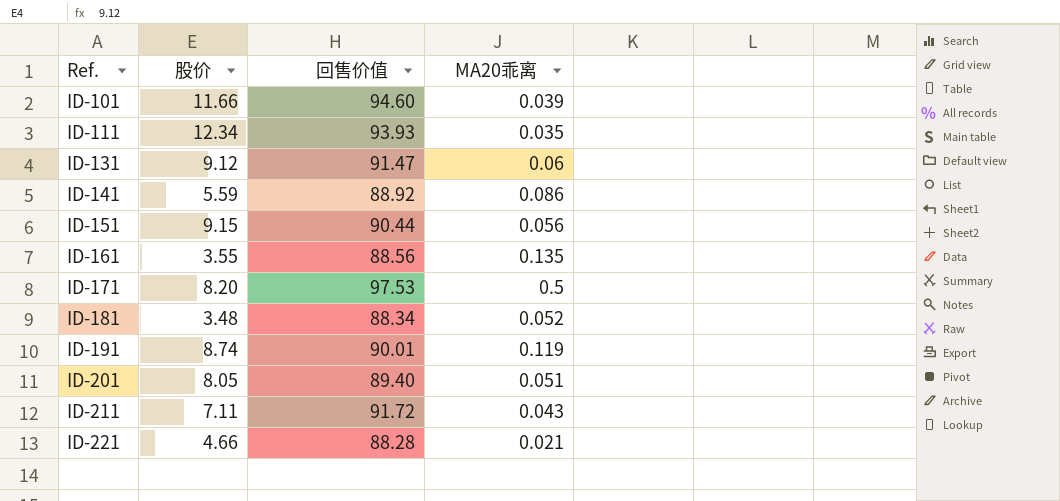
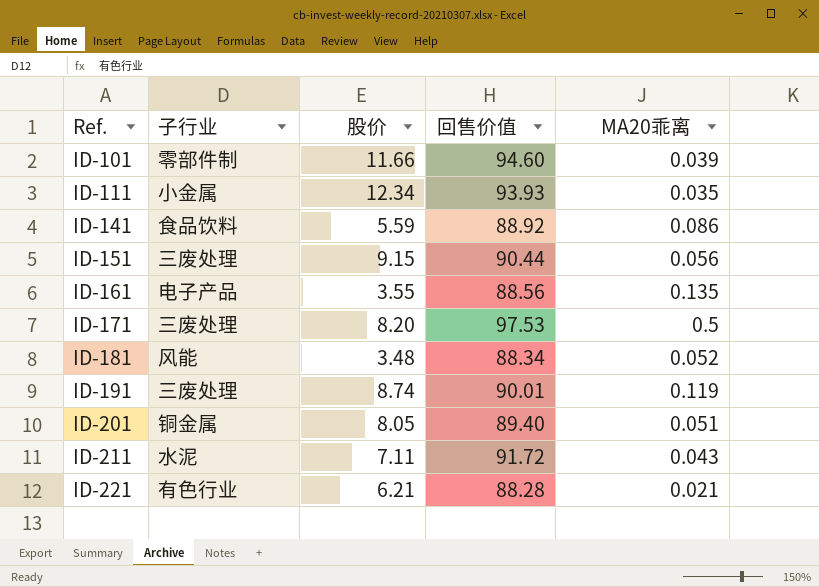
column 子行业 | position: none -> 2
row ID-131: 9.12 | 91.47 | 0.06 -> none
ID-221 | 股价: 4.66 -> 6.21

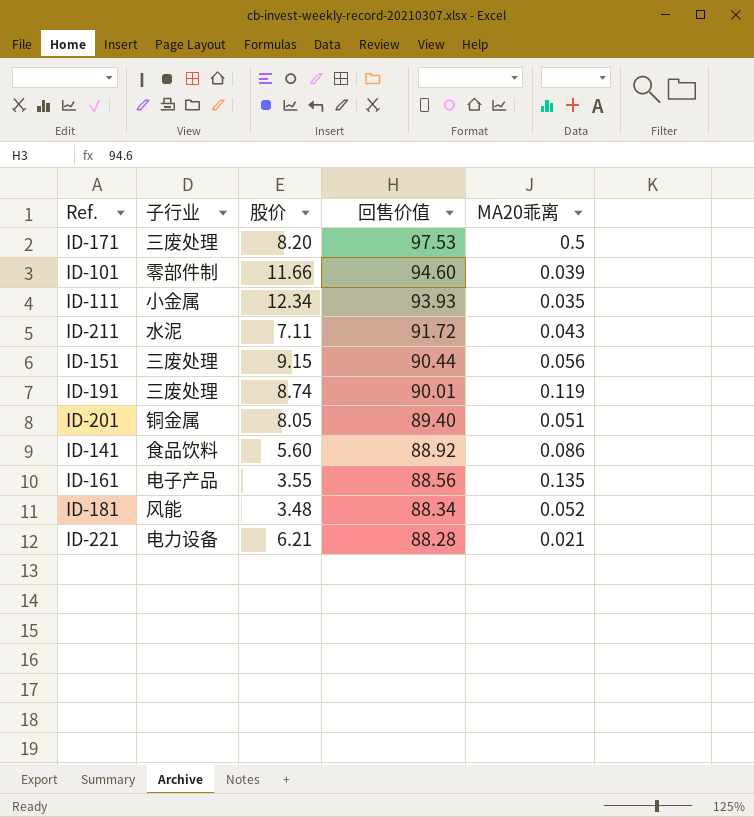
row order: Ref. ascending -> 回售价值 descending
ID-141 | 股价: 5.59 -> 5.60
ID-221 | 子行业: 有色行业 -> 电力设备

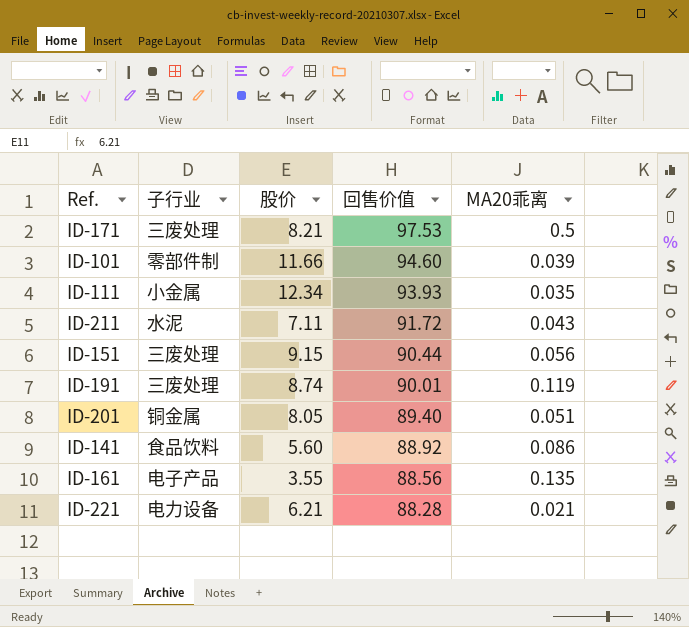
row ID-181: 风能 | 3.48 | 88.34 | 0.052 -> none
ID-171 | 股价: 8.20 -> 8.21

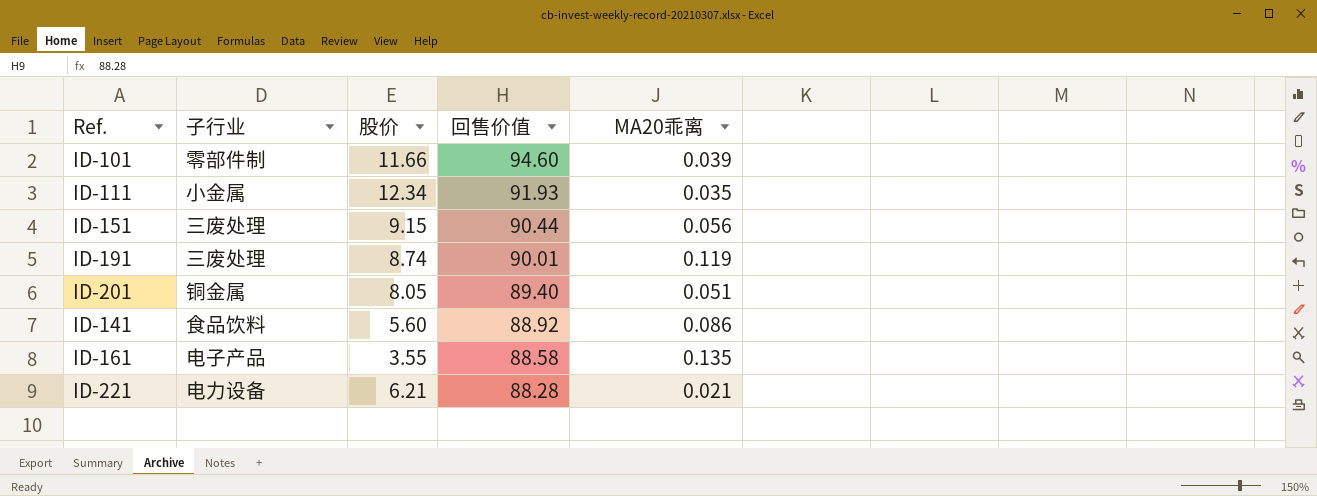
row ID-171: 三废处理 | 8.21 | 97.53 | 0.5 -> none
row ID-211: 水泥 | 7.11 | 91.72 | 0.043 -> none
ID-111 | 回售价值: 93.93 -> 91.93
ID-161 | 回售价值: 88.56 -> 88.58

